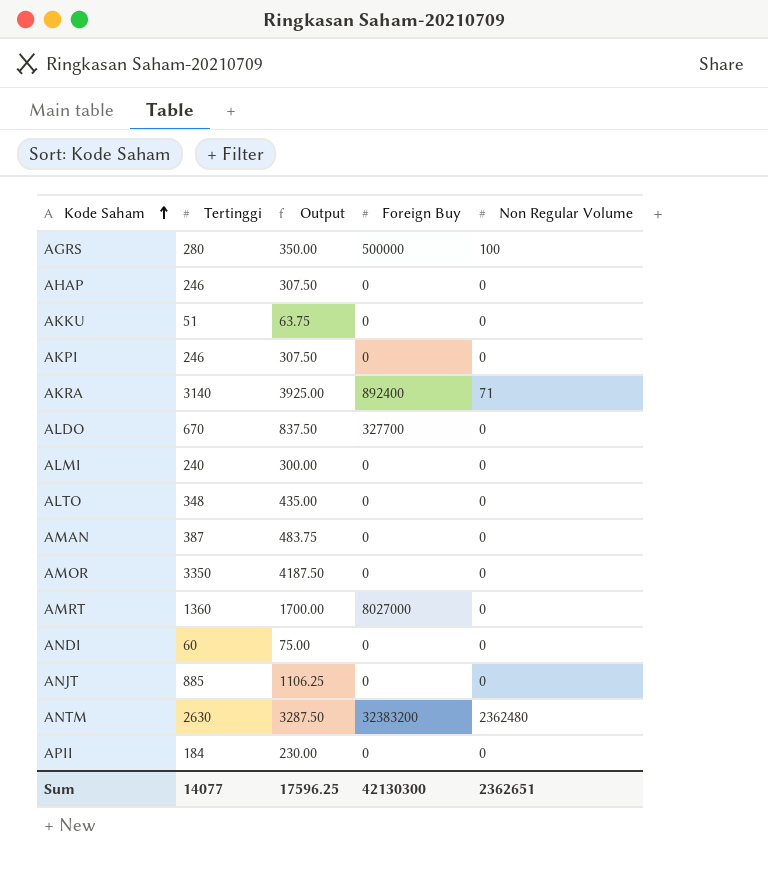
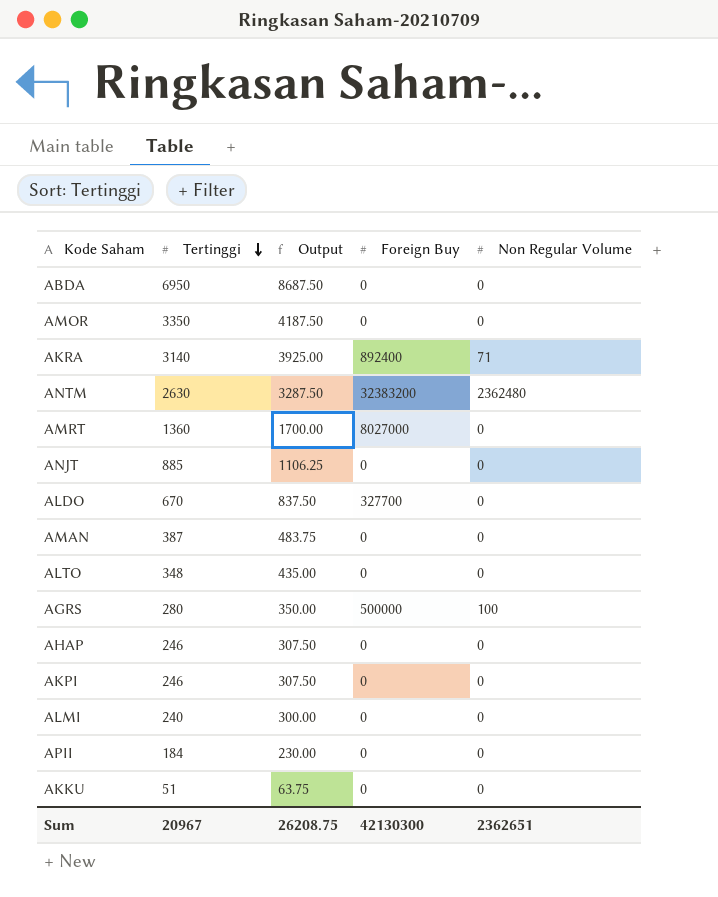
row order: Kode Saham ascending -> Tertinggi descending
row ANDI: 60 | 75.00 | 0 | 0 -> none
row ABDA: none -> 6950 | 8687.50 | 0 | 0
Sum | Tertinggi: 14077 -> 20967
Sum | Output: 17596.25 -> 26208.75

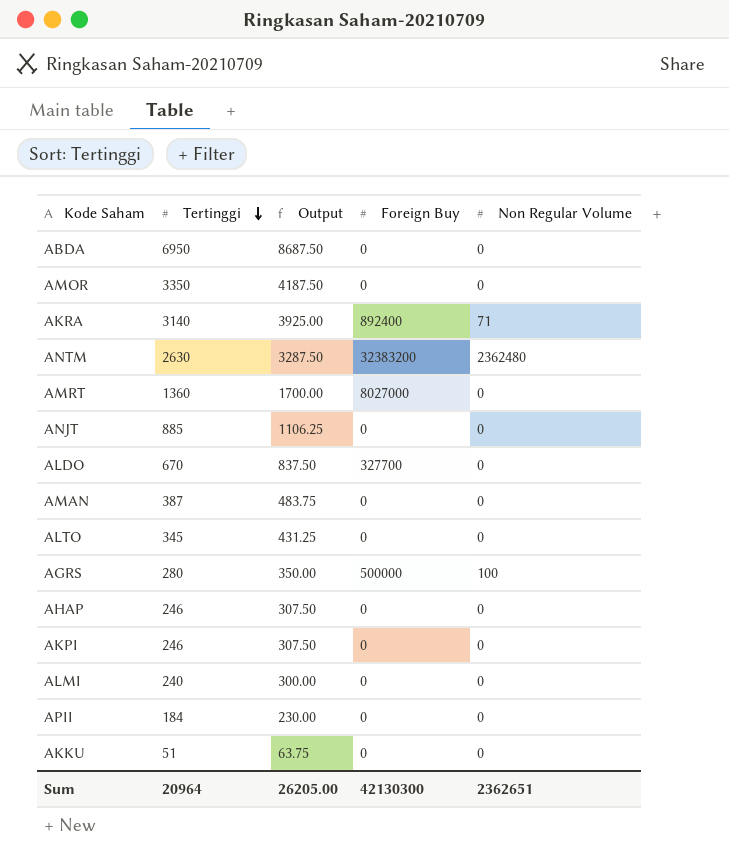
ALTO | Tertinggi: 348 -> 345
ALTO | Output: 435.00 -> 431.25
Sum | Tertinggi: 20967 -> 20964
Sum | Output: 26208.75 -> 26205.00

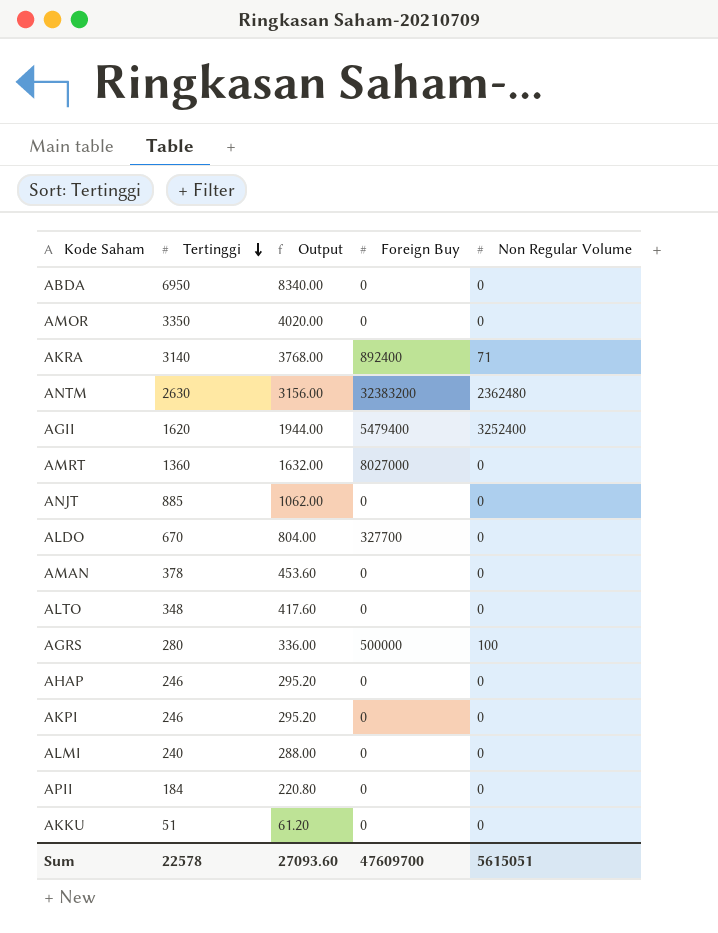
column Output | formula: [Tertinggi] * 1.25 -> [Tertinggi] * 1.2
row AGII: none -> 1620 | 1944.00 | 5479400 | 3252400
AMAN | Tertinggi: 387 -> 378
ALTO | Tertinggi: 345 -> 348
Sum | Tertinggi: 20964 -> 22578
Sum | Output: 26205.00 -> 27093.60
Sum | Foreign Buy: 42130300 -> 47609700
Sum | Non Regular Volume: 2362651 -> 5615051

